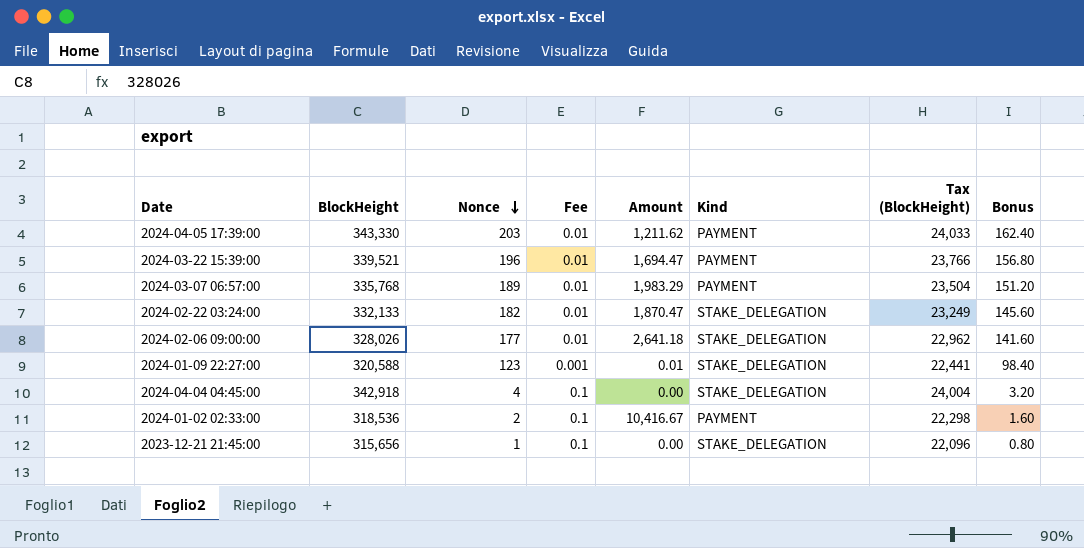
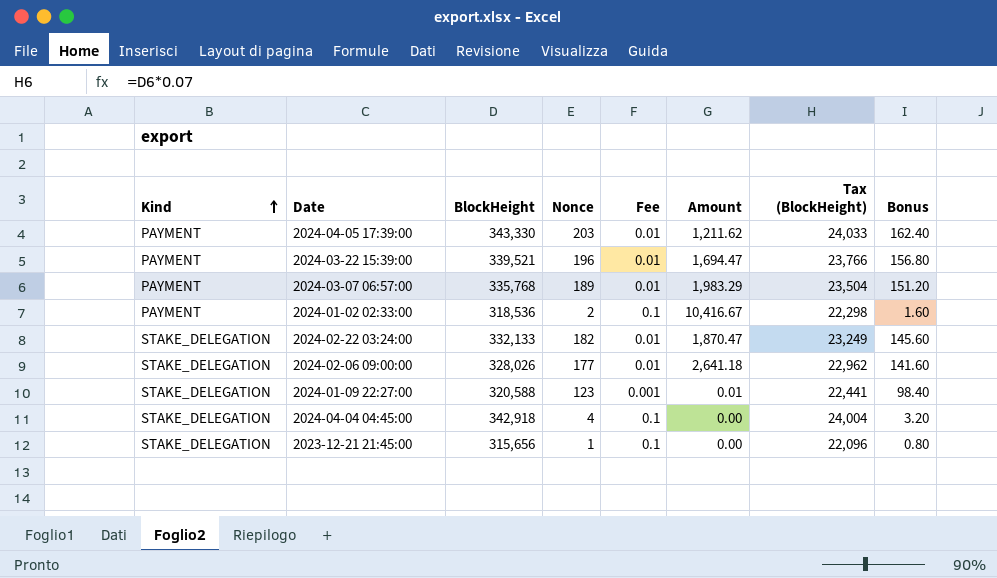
row order: Nonce descending -> Kind ascending
column Kind | position: 6 -> 1

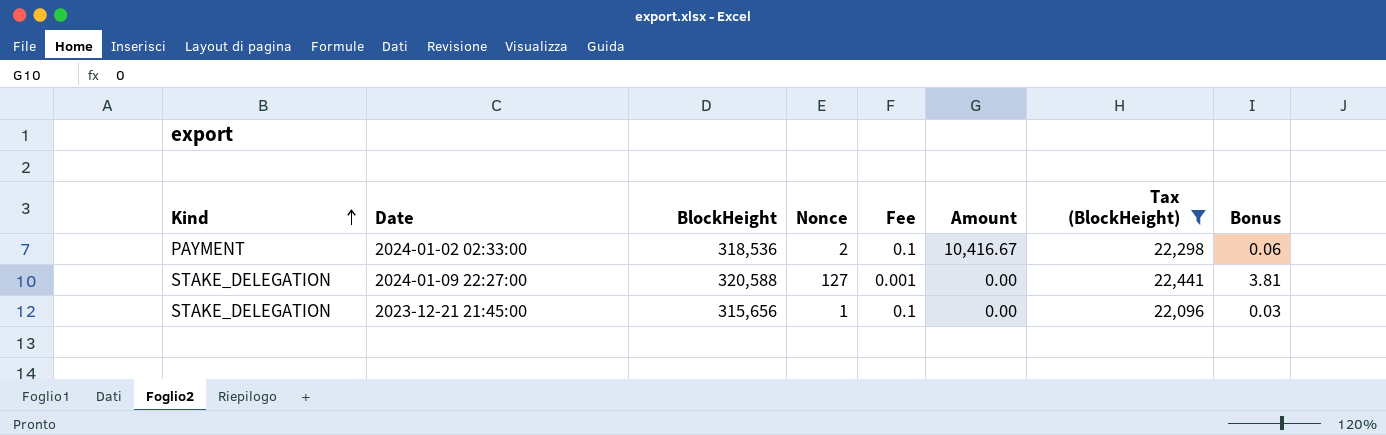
filter: none -> Tax (BlockHeight) <= 22,441
column Bonus | formula: [Nonce] * 0.8 -> [Nonce] * 0.03
2024-01-09 22:27:00 | Nonce: 123 -> 127
2024-01-09 22:27:00 | Amount: 0.01 -> 0.00

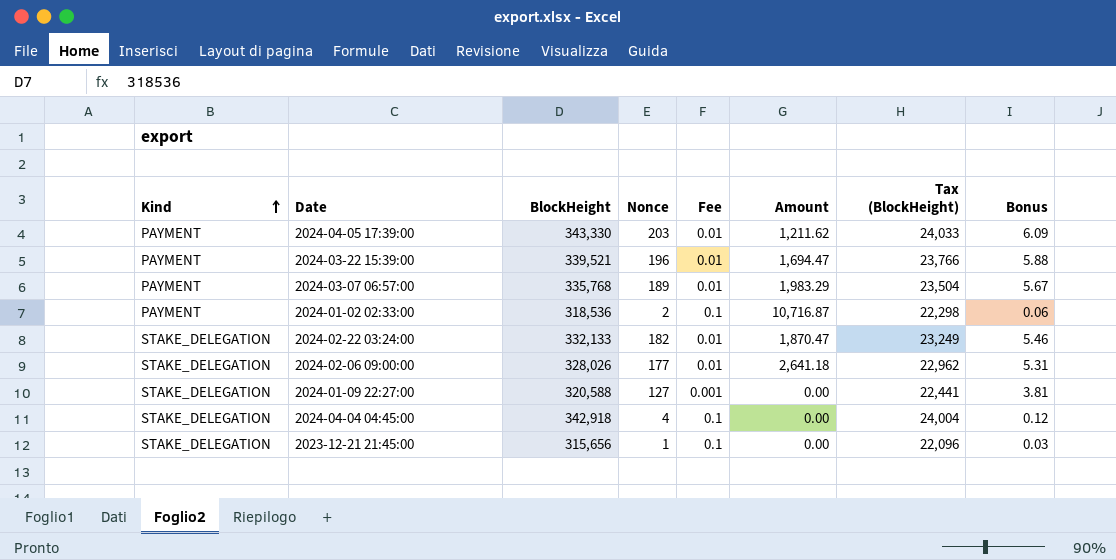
filter: Tax (BlockHeight) <= 22,441 -> none
2024-01-02 02:33:00 | Amount: 10,416.67 -> 10,716.87

